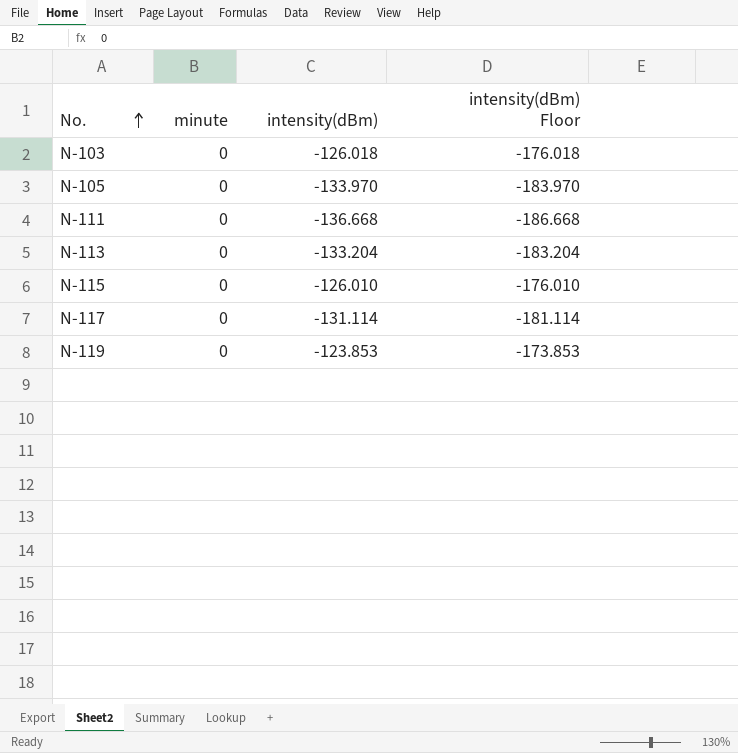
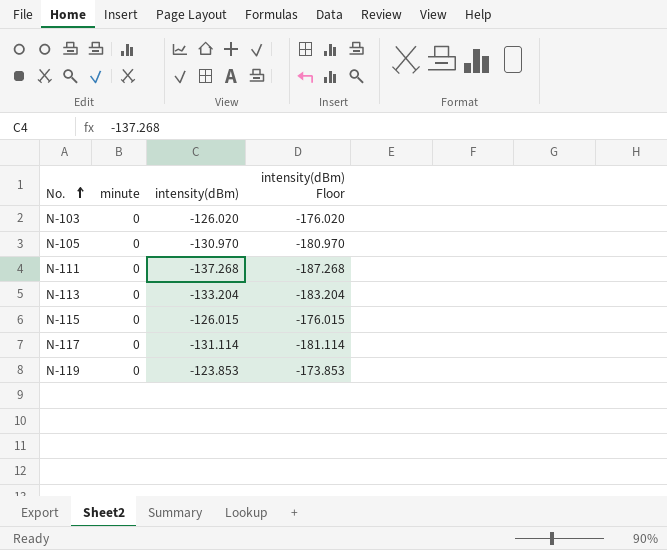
N-103 | intensity(dBm): -126.018 -> -126.020
N-103 | intensity(dBm) Floor: -176.018 -> -176.020
N-105 | intensity(dBm): -133.970 -> -130.970
N-105 | intensity(dBm) Floor: -183.970 -> -180.970
N-111 | intensity(dBm): -136.668 -> -137.268
N-111 | intensity(dBm) Floor: -186.668 -> -187.268
N-115 | intensity(dBm): -126.010 -> -126.015
N-115 | intensity(dBm) Floor: -176.010 -> -176.015

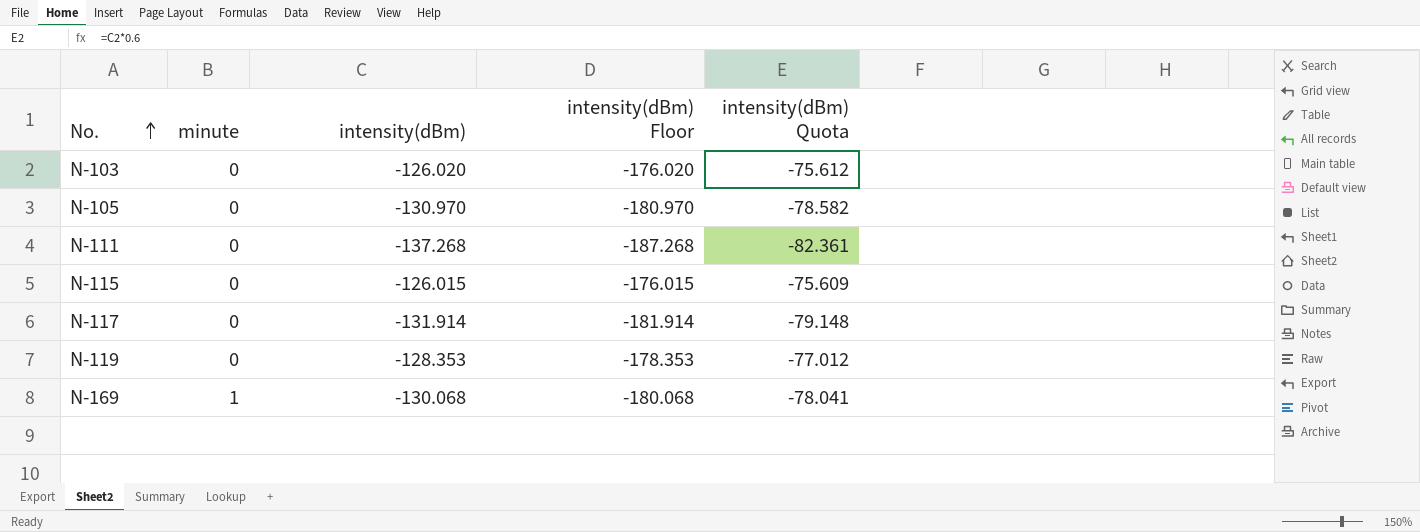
column intensity(dBm) Quota | formula: none -> [intensity(dBm)] * 0.6
row N-113: 0 | -133.204 | -183.204 -> none
N-117 | intensity(dBm): -131.114 -> -131.914
N-117 | intensity(dBm) Floor: -181.114 -> -181.914
N-119 | intensity(dBm): -123.853 -> -128.353
N-119 | intensity(dBm) Floor: -173.853 -> -178.353
row N-169: none -> 1 | -130.068 | -180.068 | -78.041

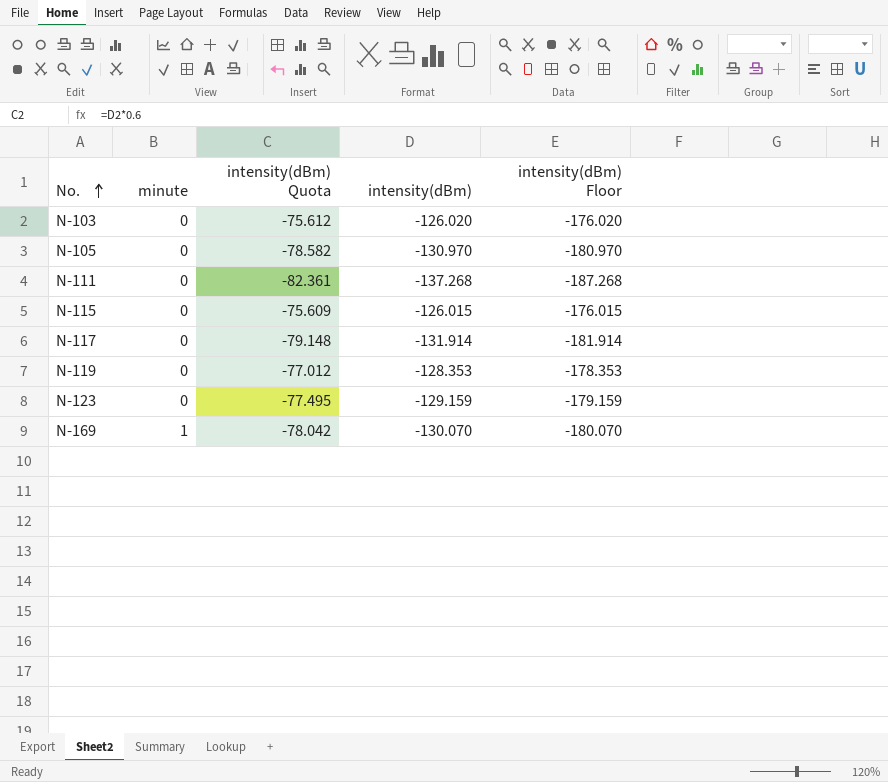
column intensity(dBm) Quota | position: 5 -> 3
row N-123: none -> 0 | -77.495 | -129.159 | -179.159
N-169 | intensity(dBm) Quota: -78.041 -> -78.042
N-169 | intensity(dBm): -130.068 -> -130.070
N-169 | intensity(dBm) Floor: -180.068 -> -180.070

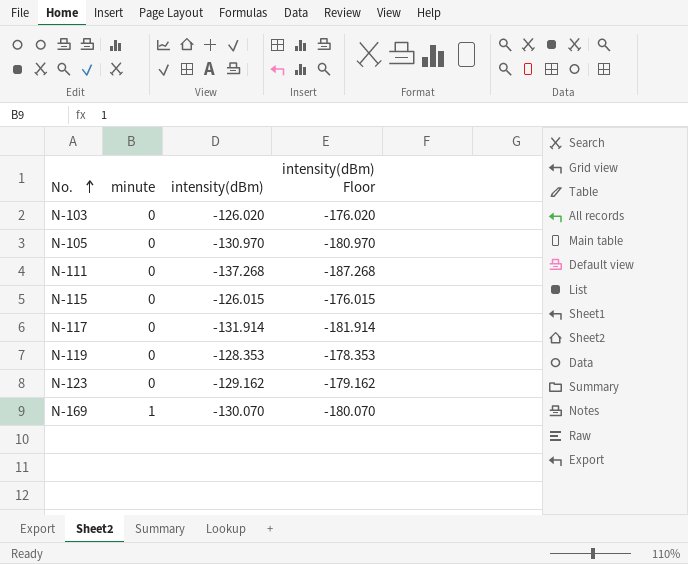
column intensity(dBm) Quota | formula: [intensity(dBm)] * 0.6 -> none
N-123 | intensity(dBm): -129.159 -> -129.162
N-123 | intensity(dBm) Floor: -179.159 -> -179.162

